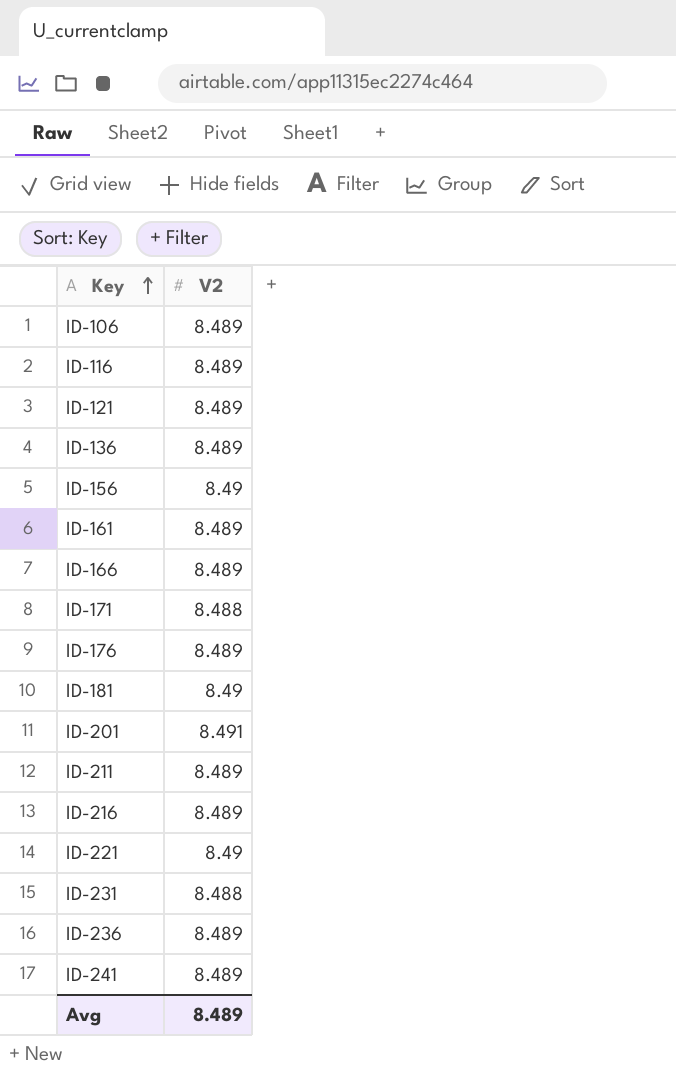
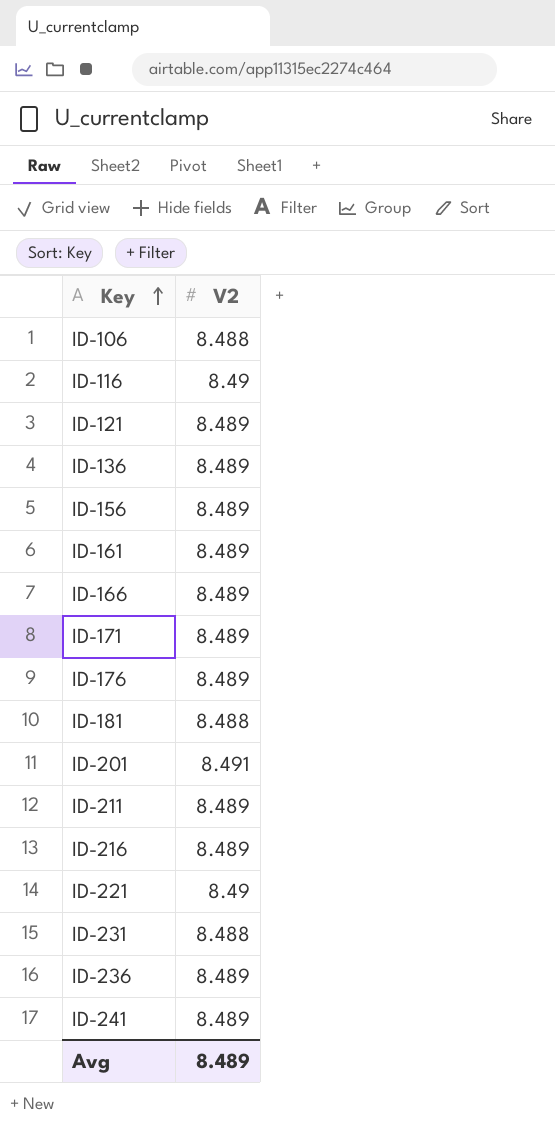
ID-106 | V2: 8.489 -> 8.488
ID-116 | V2: 8.489 -> 8.49
ID-156 | V2: 8.49 -> 8.489
ID-171 | V2: 8.488 -> 8.489
ID-181 | V2: 8.49 -> 8.488

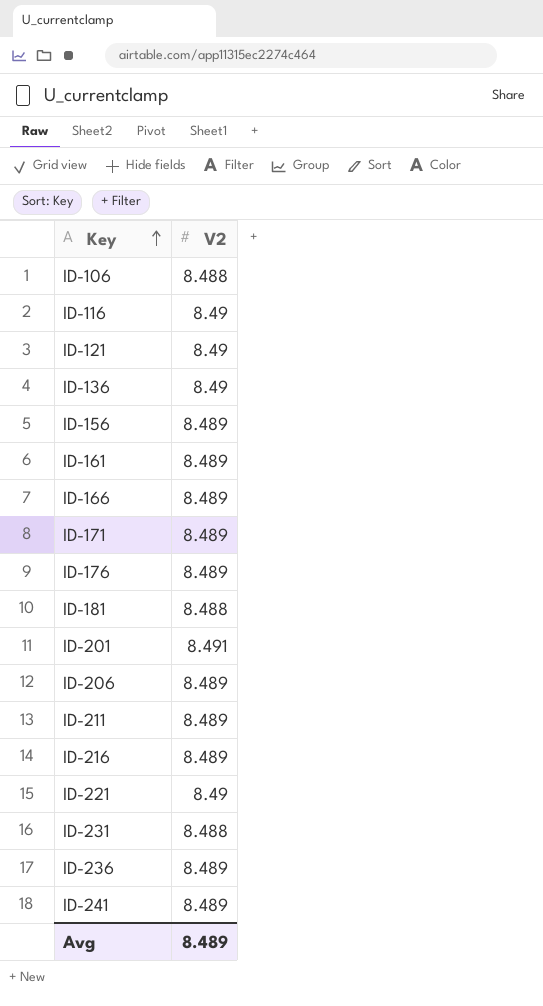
ID-121 | V2: 8.489 -> 8.49
ID-136 | V2: 8.489 -> 8.49
row ID-206: none -> 8.489

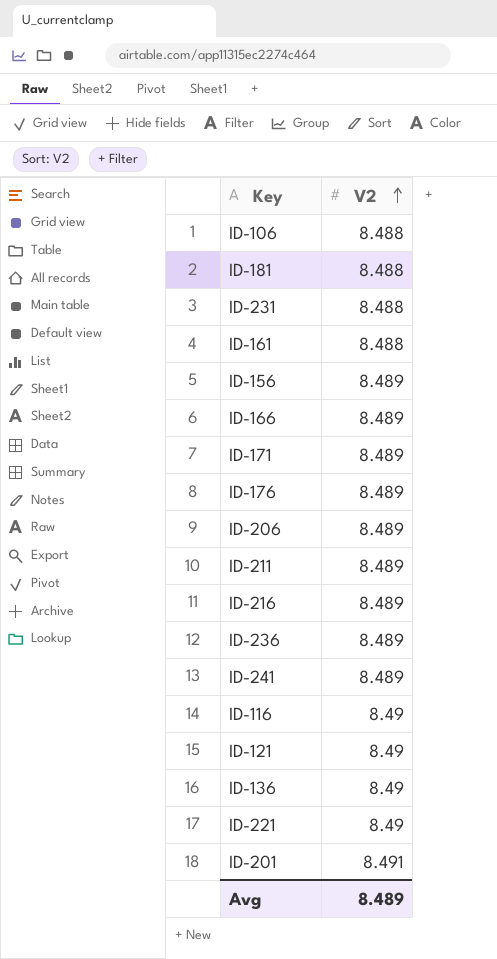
row order: Key ascending -> V2 ascending
ID-161 | V2: 8.489 -> 8.488

